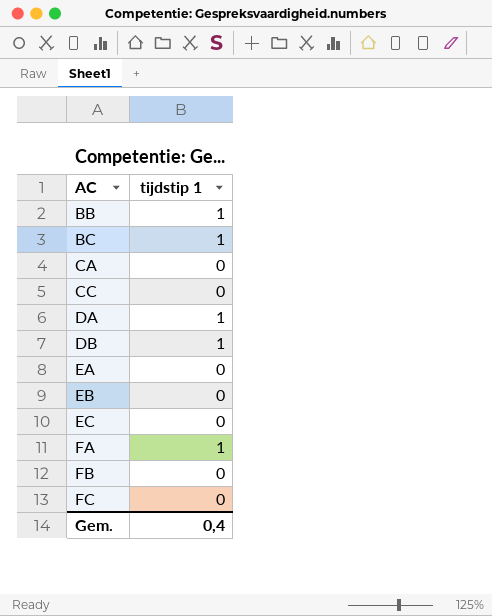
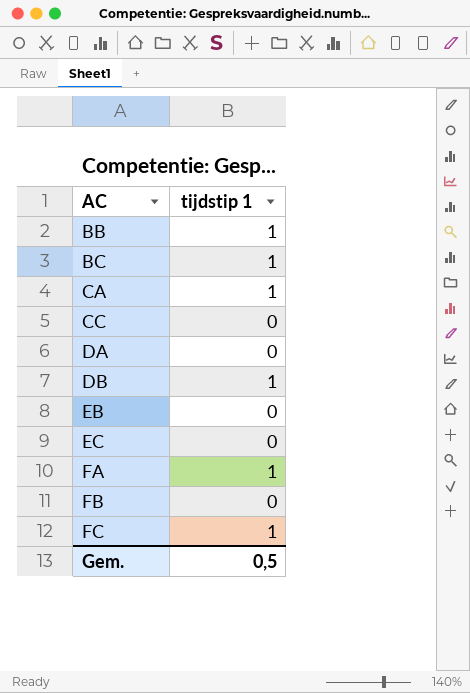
row EA: 0 -> none
CA | tijdstip 1: 0 -> 1
DA | tijdstip 1: 1 -> 0
FC | tijdstip 1: 0 -> 1
Gem. | tijdstip 1: 0,4 -> 0,5

